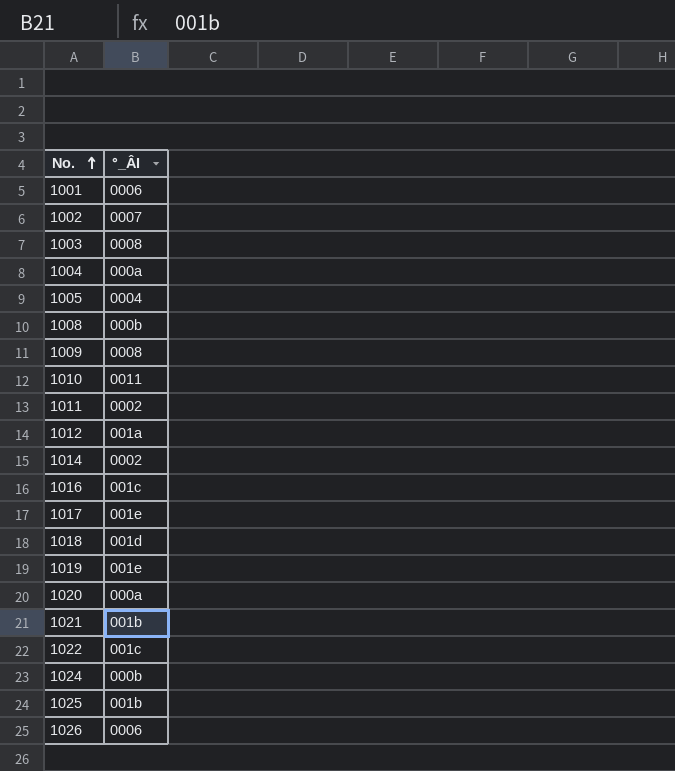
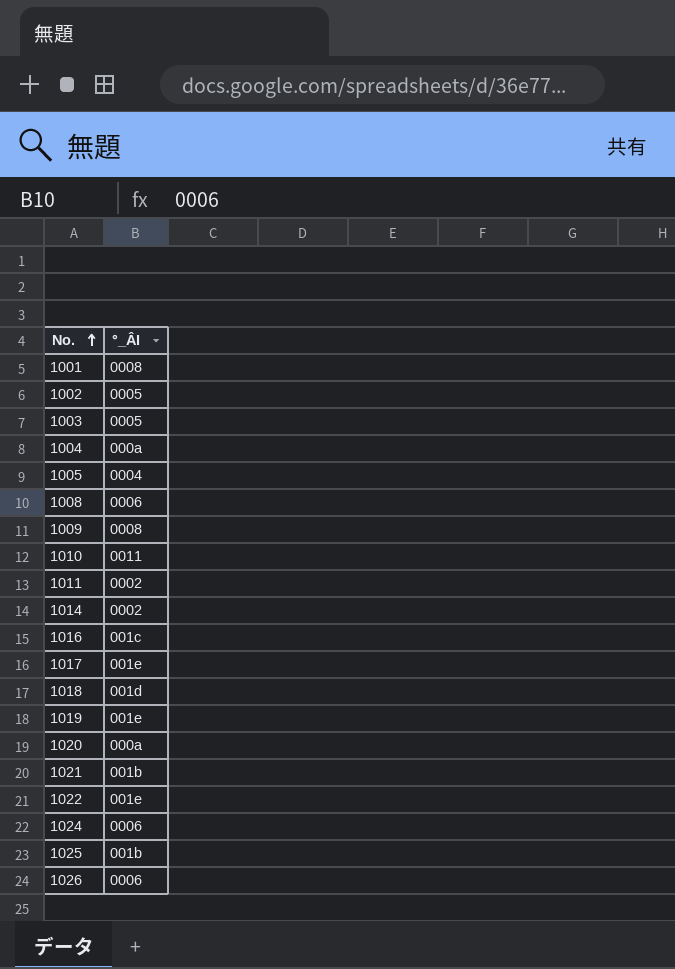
row 1012: 001a -> none
1001 | °_ÂI: 0006 -> 0008
1002 | °_ÂI: 0007 -> 0005
1003 | °_ÂI: 0008 -> 0005
1008 | °_ÂI: 000b -> 0006
1022 | °_ÂI: 001c -> 001e
1024 | °_ÂI: 000b -> 0006

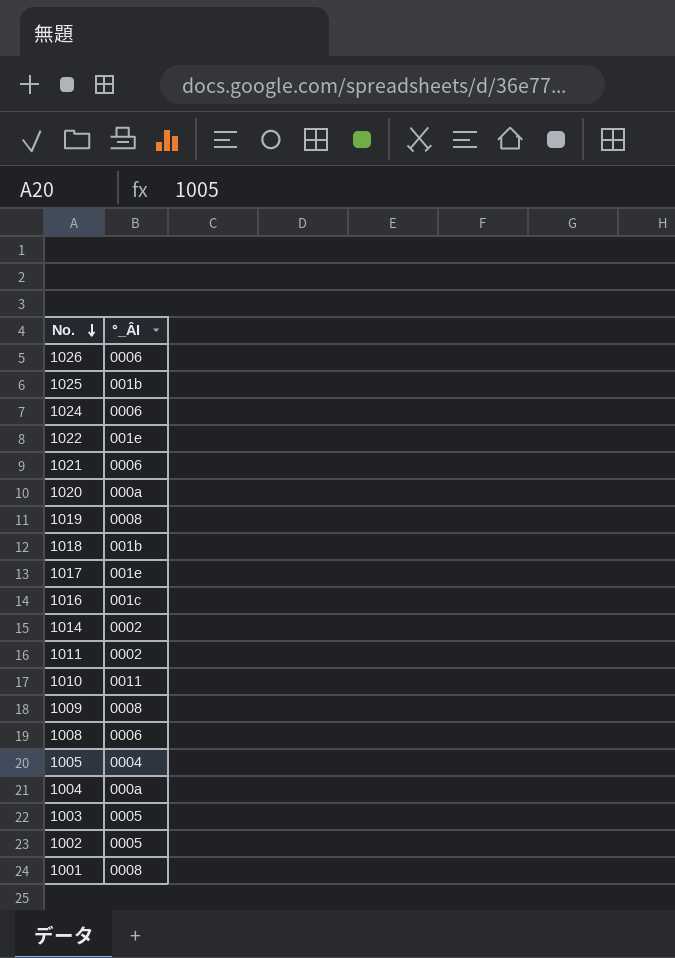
row order: No. ascending -> No. descending
1021 | °_ÂI: 001b -> 0006
1019 | °_ÂI: 001e -> 0008
1018 | °_ÂI: 001d -> 001b

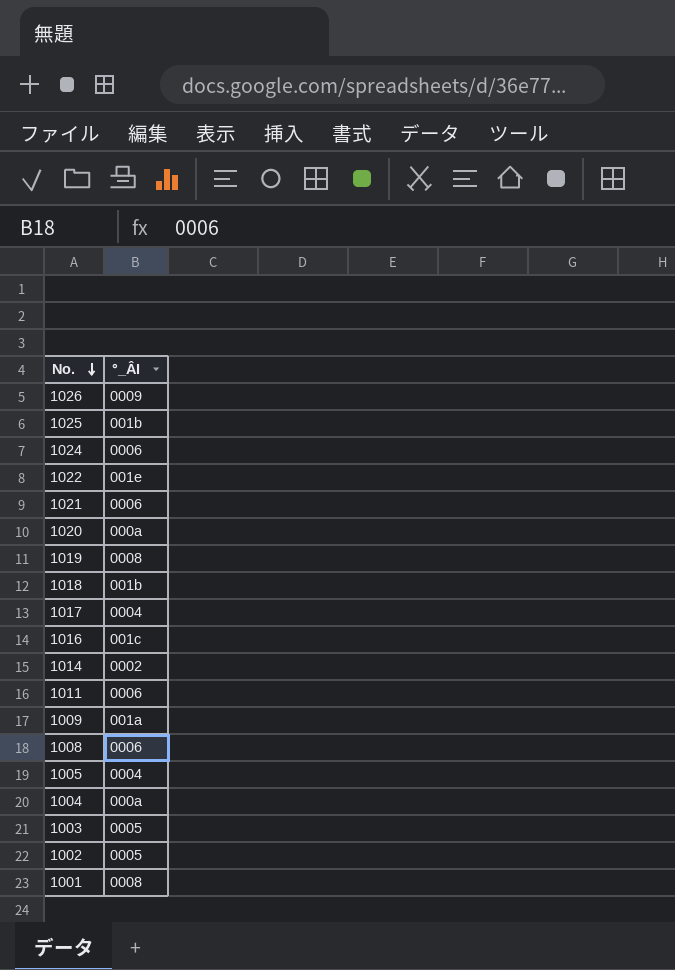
row 1010: 0011 -> none
1026 | °_ÂI: 0006 -> 0009
1017 | °_ÂI: 001e -> 0004
1011 | °_ÂI: 0002 -> 0006
1009 | °_ÂI: 0008 -> 001a

